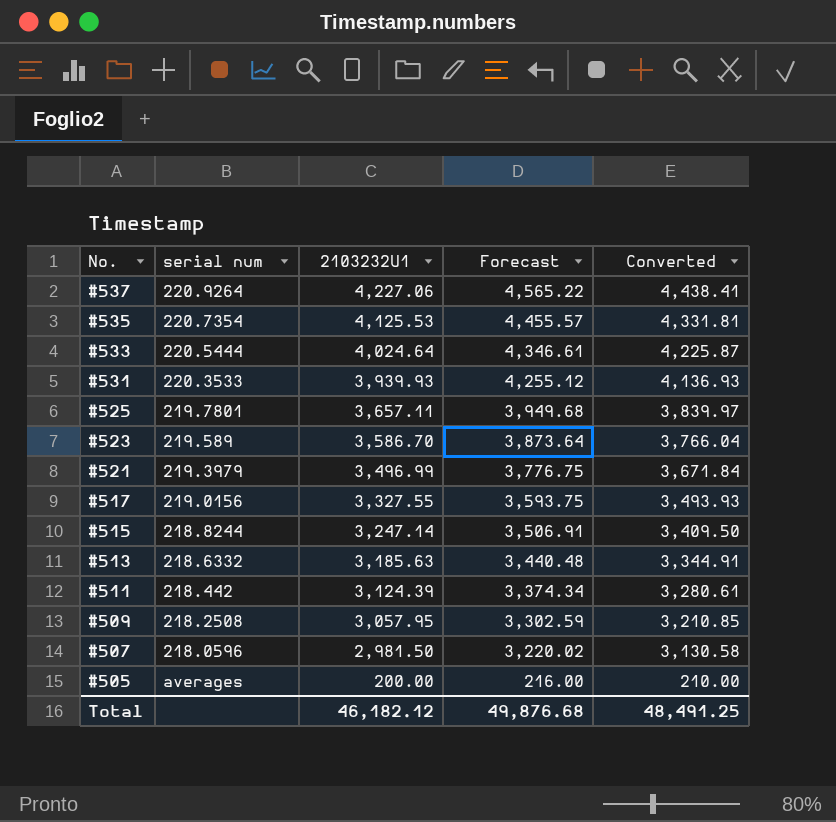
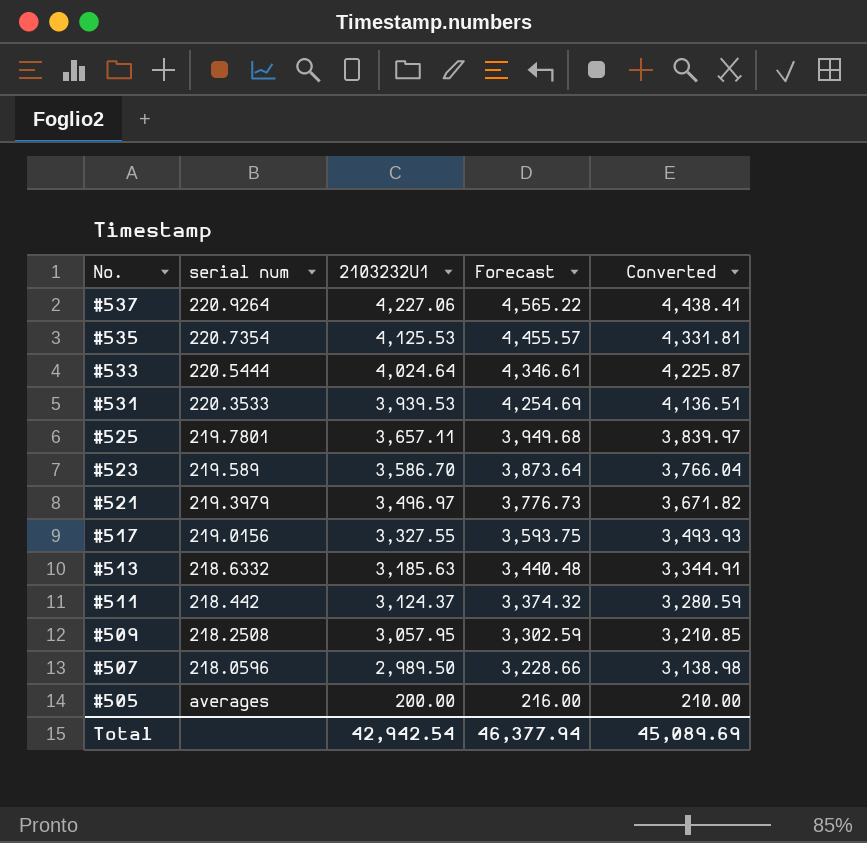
row #515: 218.8244 | 3,247.14 | 3,506.91 | 3,409.50 -> none
#531 | 2103232U1: 3,939.93 -> 3,939.53
#531 | Forecast: 4,255.12 -> 4,254.69
#531 | Converted: 4,136.93 -> 4,136.51
#521 | 2103232U1: 3,496.99 -> 3,496.97
#521 | Forecast: 3,776.75 -> 3,776.73
#521 | Converted: 3,671.84 -> 3,671.82
#511 | 2103232U1: 3,124.39 -> 3,124.37
#511 | Forecast: 3,374.34 -> 3,374.32
#511 | Converted: 3,280.61 -> 3,280.59
#507 | 2103232U1: 2,981.50 -> 2,989.50
#507 | Forecast: 3,220.02 -> 3,228.66
#507 | Converted: 3,130.58 -> 3,138.98
Total | 2103232U1: 46,182.12 -> 42,942.54
Total | Forecast: 49,876.68 -> 46,377.94
Total | Converted: 48,491.25 -> 45,089.69

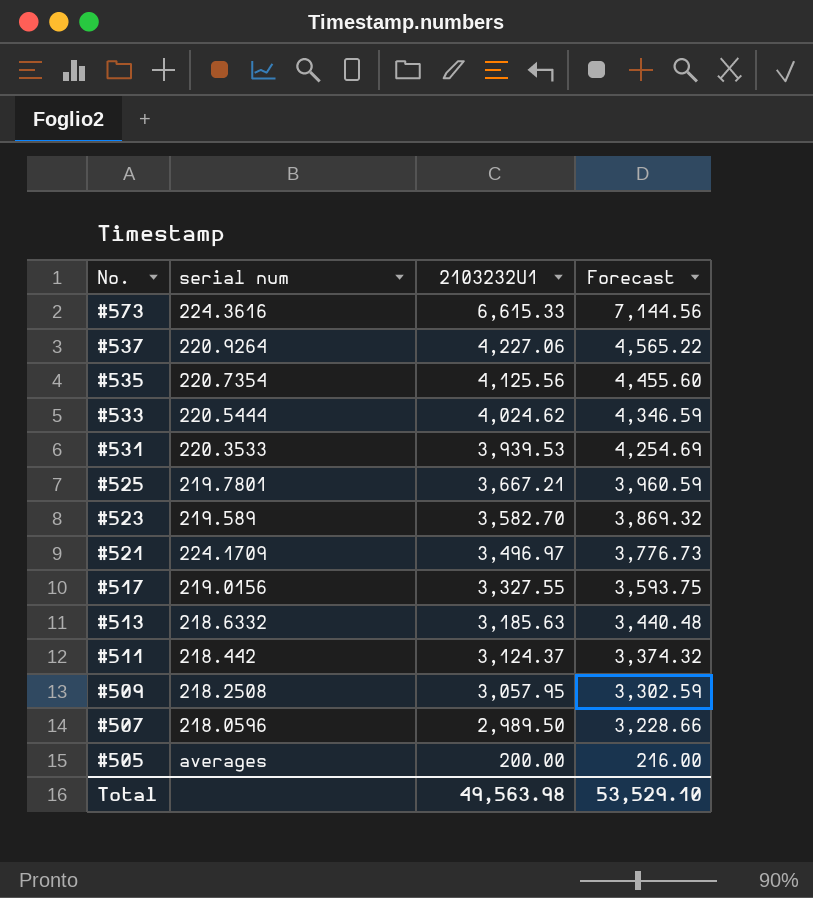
column Converted | formula: [2103232U1] * 1.05 -> none
row #573: none -> 224.3616 | 6,615.33 | 7,144.56
#535 | 2103232U1: 4,125.53 -> 4,125.56
#535 | Forecast: 4,455.57 -> 4,455.60
#533 | 2103232U1: 4,024.64 -> 4,024.62
#533 | Forecast: 4,346.61 -> 4,346.59
#525 | 2103232U1: 3,657.11 -> 3,667.21
#525 | Forecast: 3,949.68 -> 3,960.59
#523 | 2103232U1: 3,586.70 -> 3,582.70
#523 | Forecast: 3,873.64 -> 3,869.32
#521 | serial num: 219.3979 -> 224.1709
Total | 2103232U1: 42,942.54 -> 49,563.98
Total | Forecast: 46,377.94 -> 53,529.10

